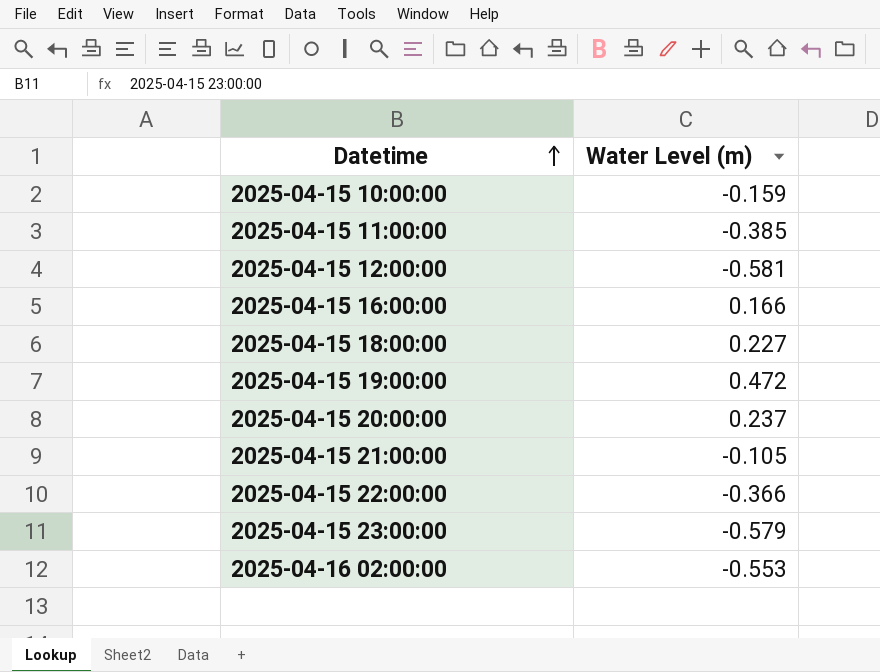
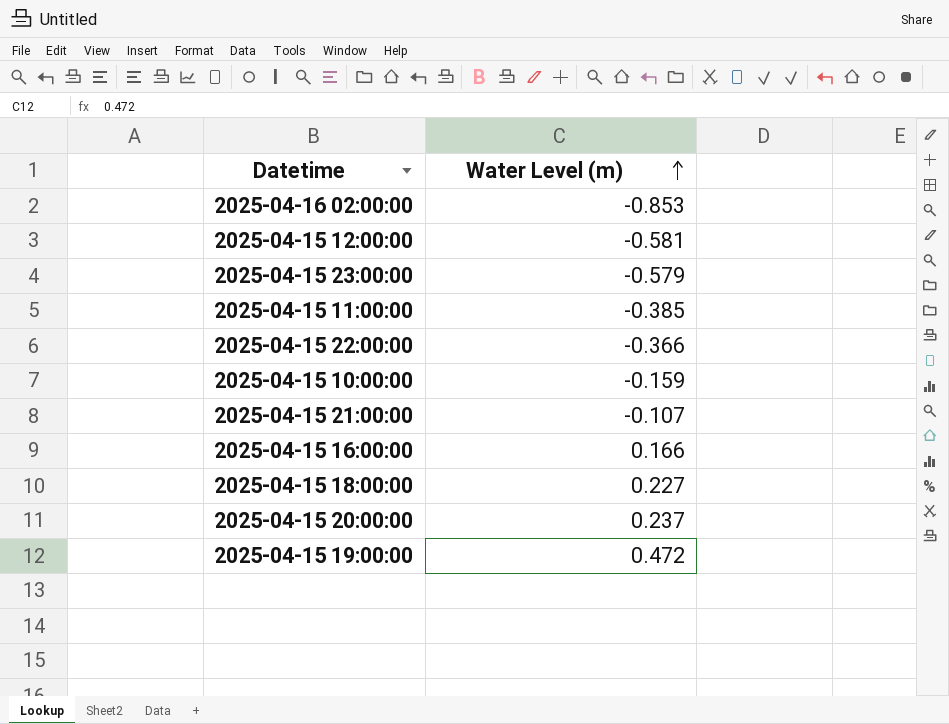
row order: Datetime ascending -> Water Level (m) ascending
2025-04-16 02:00:00 | Water Level (m): -0.553 -> -0.853
2025-04-15 21:00:00 | Water Level (m): -0.105 -> -0.107

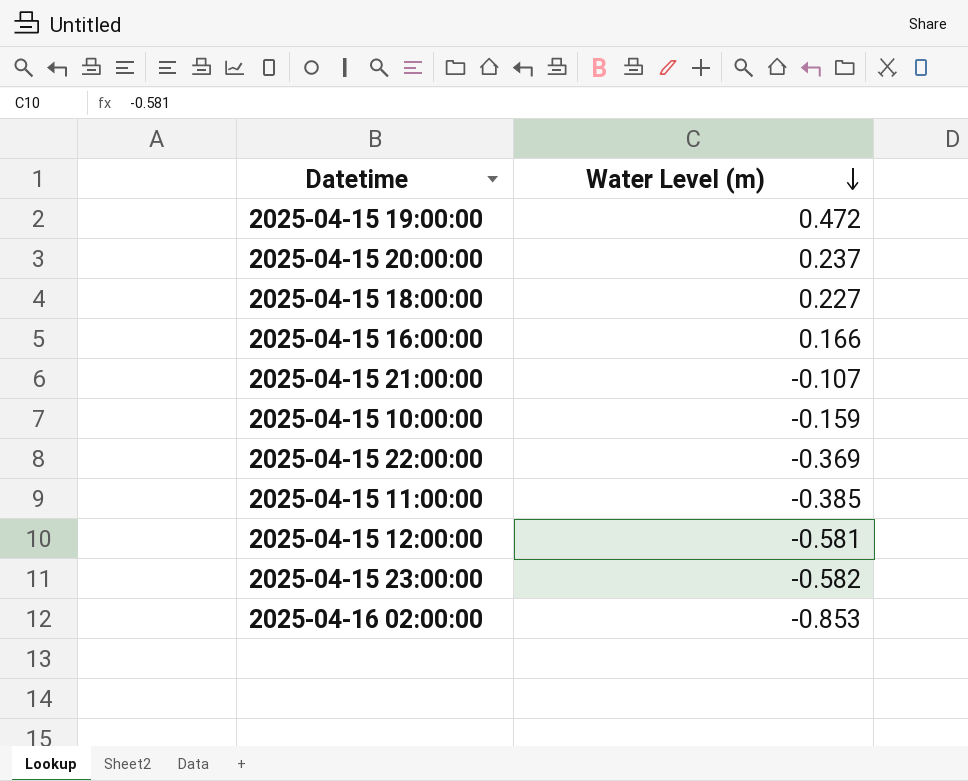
row order: Water Level (m) ascending -> Water Level (m) descending
2025-04-15 22:00:00 | Water Level (m): -0.366 -> -0.369
2025-04-15 23:00:00 | Water Level (m): -0.579 -> -0.582

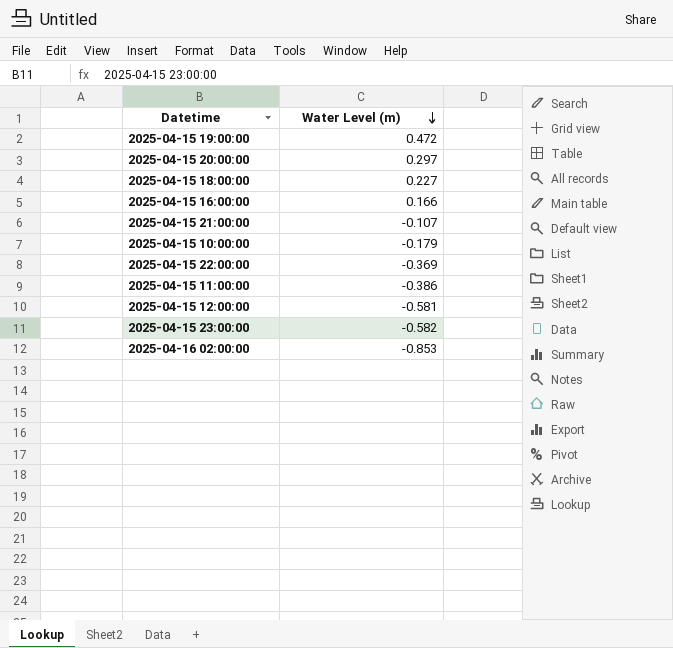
2025-04-15 20:00:00 | Water Level (m): 0.237 -> 0.297
2025-04-15 10:00:00 | Water Level (m): -0.159 -> -0.179
2025-04-15 11:00:00 | Water Level (m): -0.385 -> -0.386

